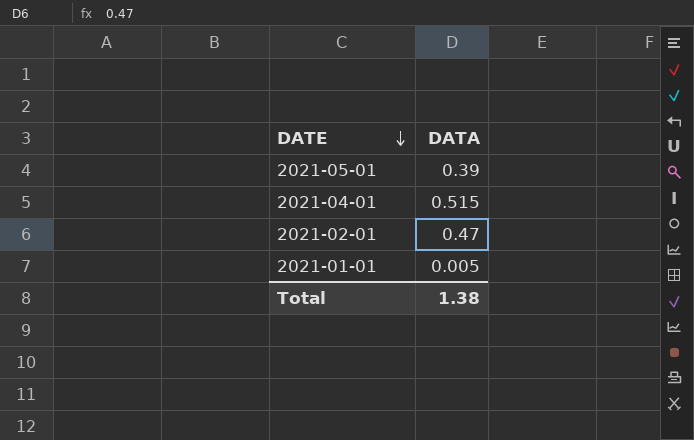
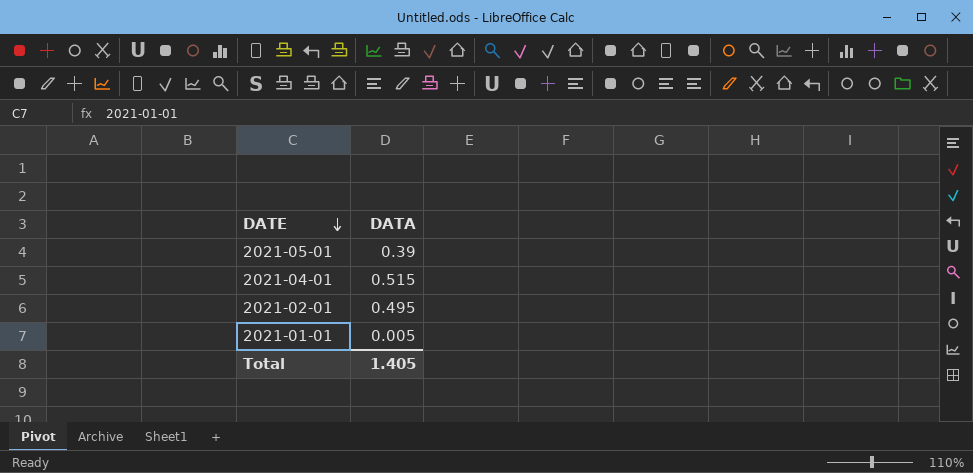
2021-02-01 | DATA: 0.47 -> 0.495
Total | DATA: 1.38 -> 1.405

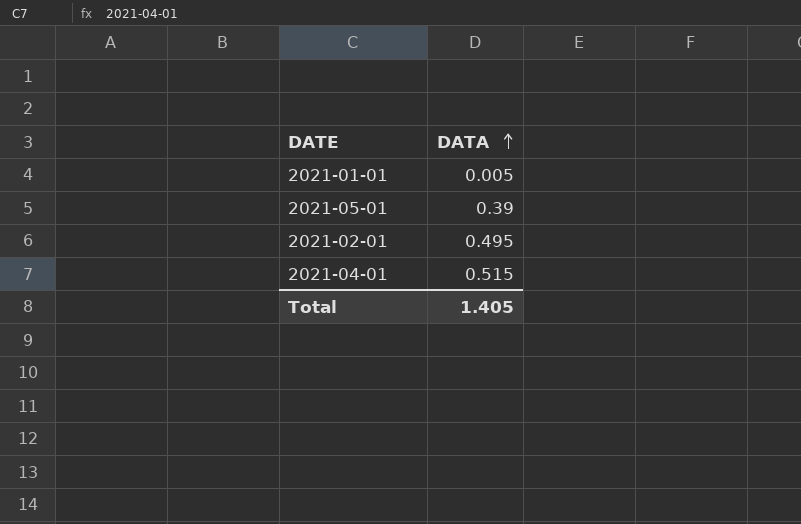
row order: DATE descending -> DATA ascending

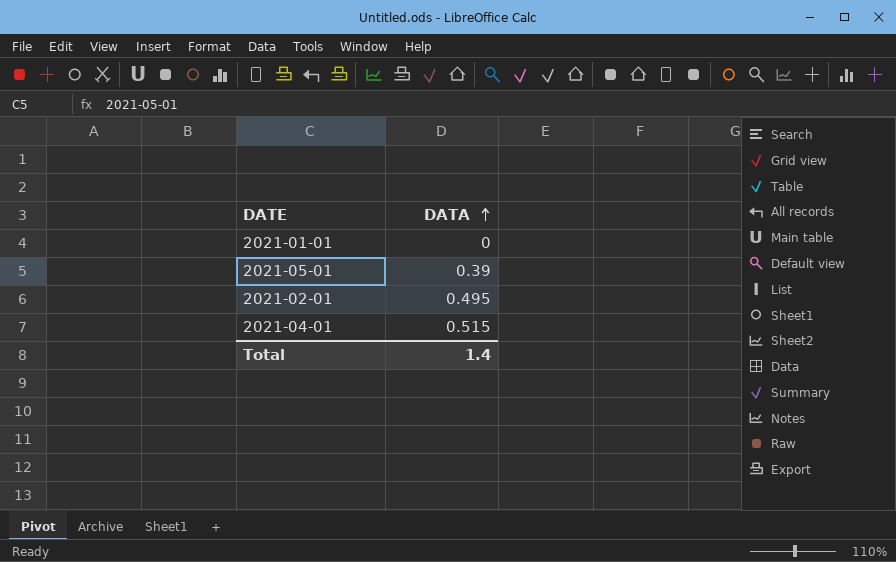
2021-01-01 | DATA: 0.005 -> 0
Total | DATA: 1.405 -> 1.4

